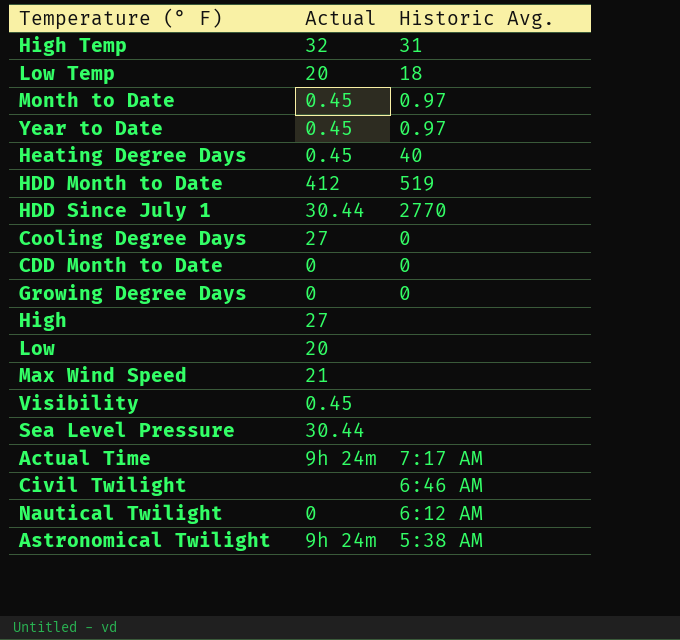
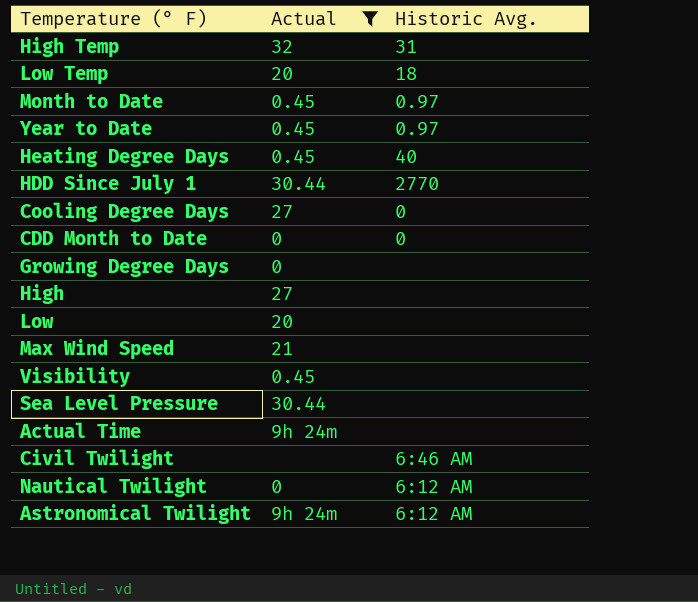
filter: none -> Actual != 412
Growing Degree Days | Historic Avg.: 0 -> none
Actual Time | Historic Avg.: 7:17 AM -> none
Astronomical Twilight | Historic Avg.: 5:38 AM -> 6:12 AM

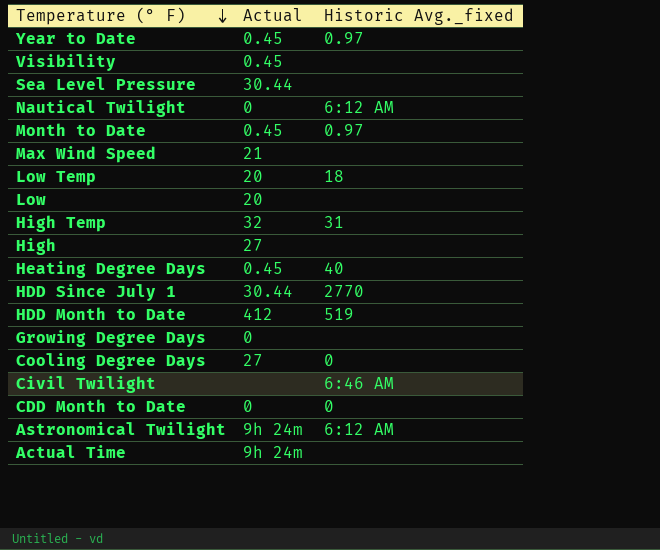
filter: Actual != 412 -> none
row order: none -> Temperature (° F) descending
column name: Historic Avg. -> Historic Avg._fixed

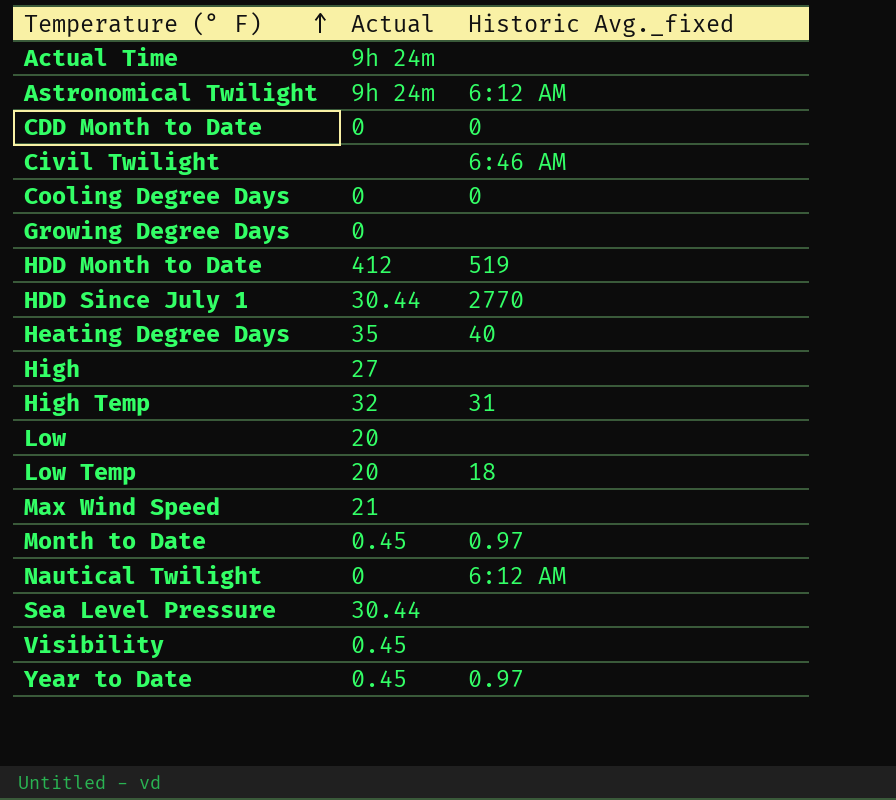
row order: Temperature (° F) descending -> Temperature (° F) ascending
Cooling Degree Days | Actual: 27 -> 0
Heating Degree Days | Actual: 0.45 -> 35

